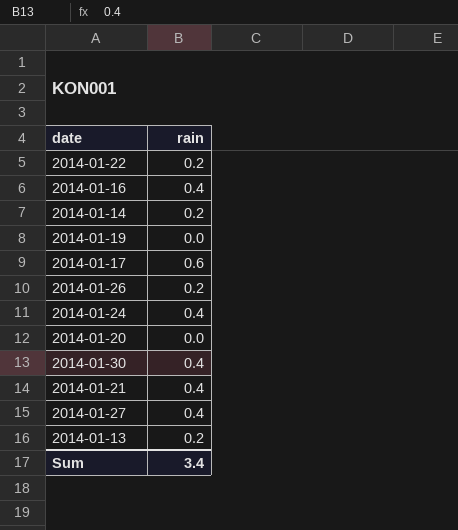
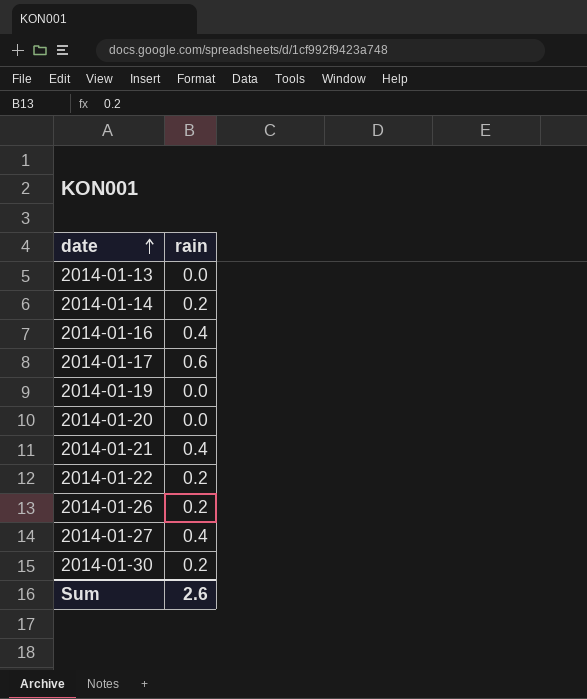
row order: none -> date ascending
row 2014-01-24: 0.4 -> none
2014-01-13 | rain: 0.2 -> 0.0
2014-01-30 | rain: 0.4 -> 0.2
Sum | rain: 3.4 -> 2.6

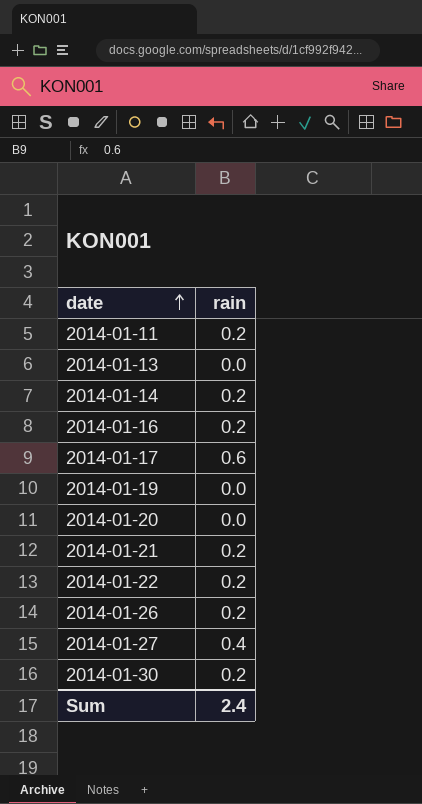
row 2014-01-11: none -> 0.2
2014-01-16 | rain: 0.4 -> 0.2
2014-01-21 | rain: 0.4 -> 0.2
Sum | rain: 2.6 -> 2.4

